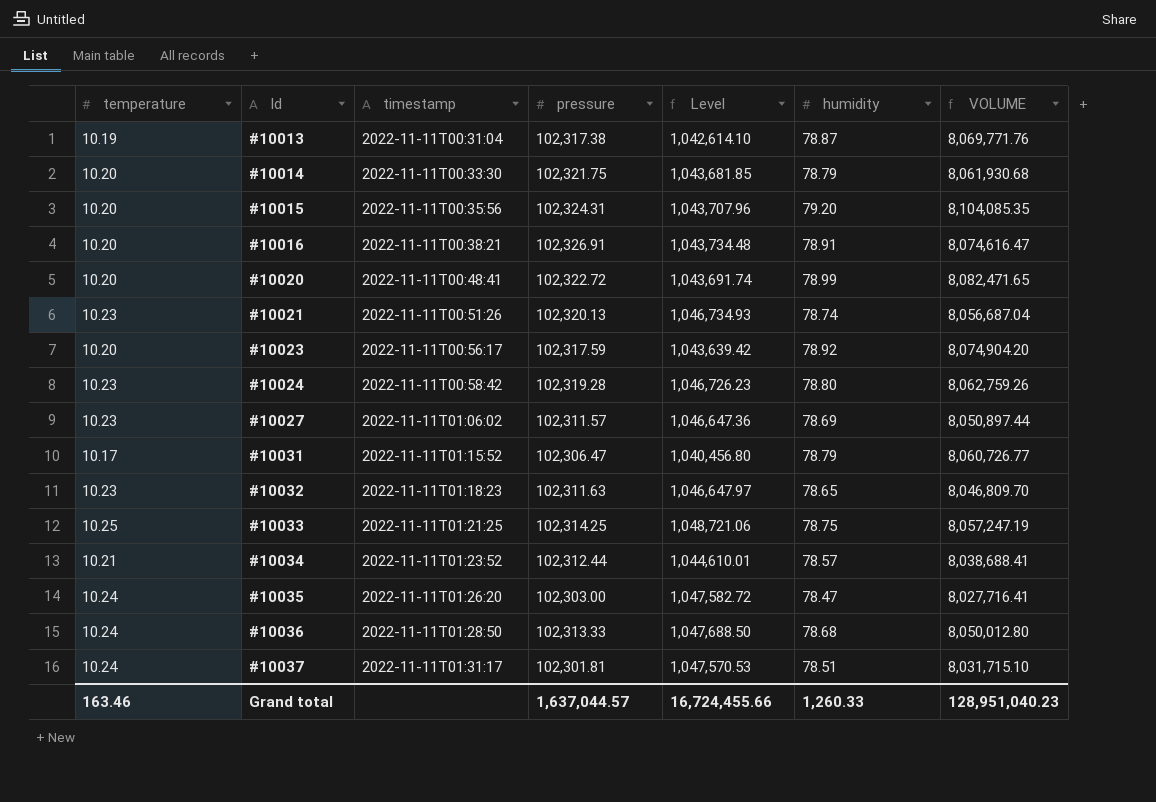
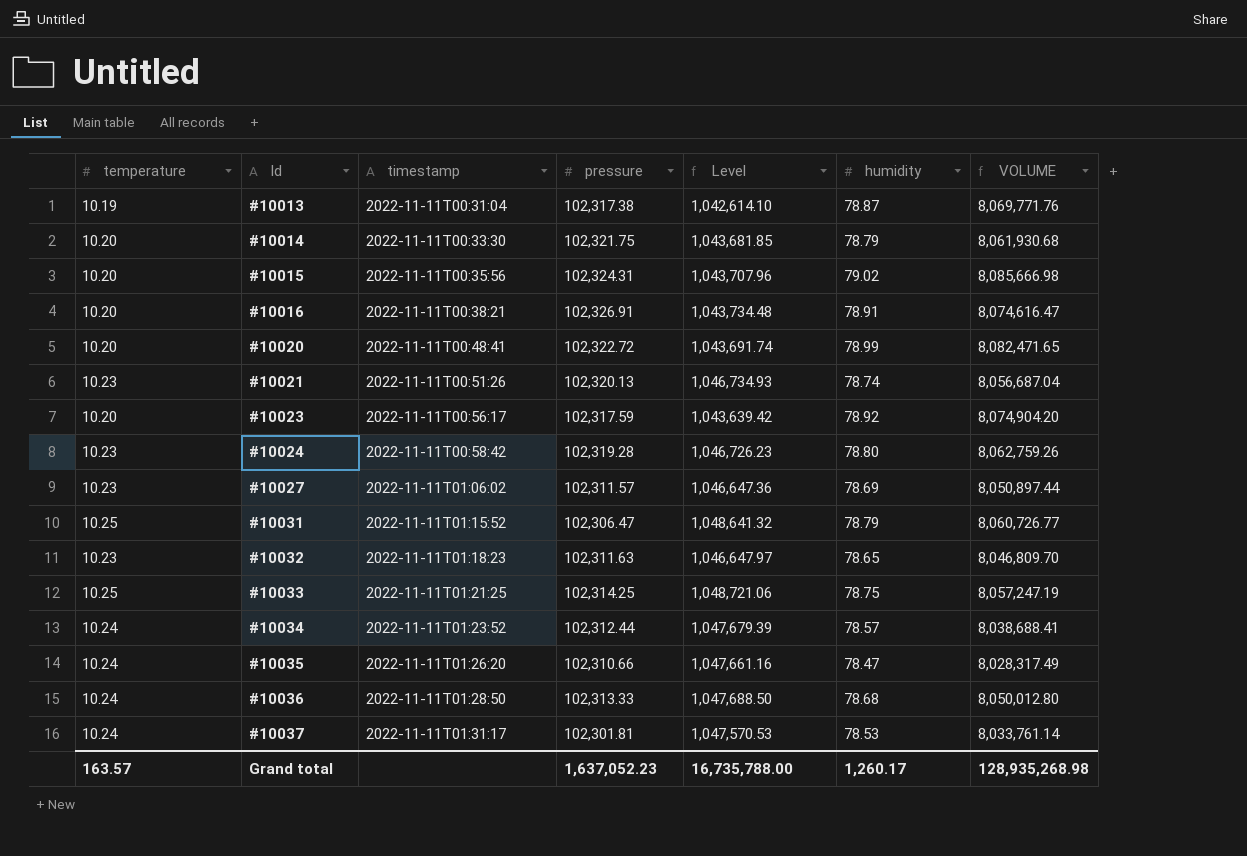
#10015 | humidity: 79.20 -> 79.02
#10015 | VOLUME: 8,104,085.35 -> 8,085,666.98
#10031 | temperature: 10.17 -> 10.25
#10031 | Level: 1,040,456.80 -> 1,048,641.32
#10034 | temperature: 10.21 -> 10.24
#10034 | Level: 1,044,610.01 -> 1,047,679.39
#10035 | pressure: 102,303.00 -> 102,310.66
#10035 | Level: 1,047,582.72 -> 1,047,661.16
#10035 | VOLUME: 8,027,716.41 -> 8,028,317.49
#10037 | humidity: 78.51 -> 78.53
#10037 | VOLUME: 8,031,715.10 -> 8,033,761.14
Grand total | temperature: 163.46 -> 163.57
Grand total | pressure: 1,637,044.57 -> 1,637,052.23
Grand total | Level: 16,724,455.66 -> 16,735,788.00
Grand total | humidity: 1,260.33 -> 1,260.17
Grand total | VOLUME: 128,951,040.23 -> 128,935,268.98

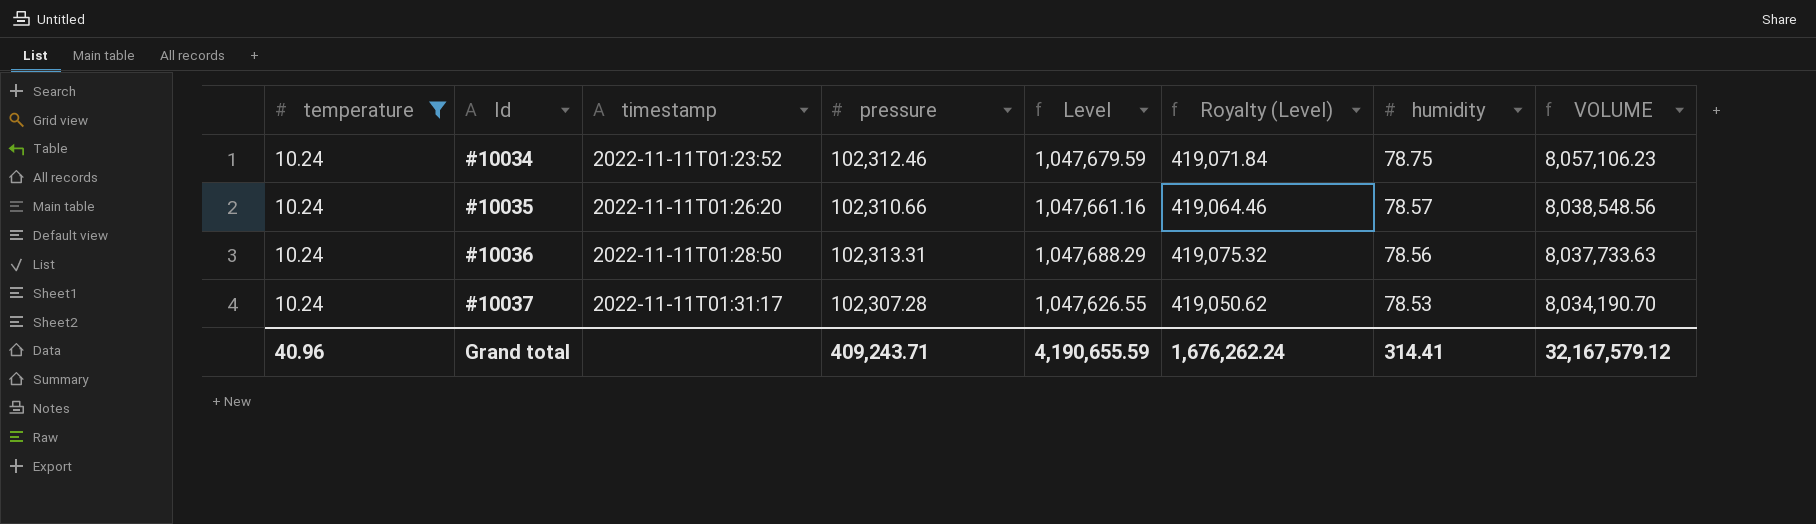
filter: none -> temperature = 10.24
column Royalty (Level) | formula: none -> [Level] * 0.4
#10034 | pressure: 102,312.44 -> 102,312.46
#10034 | Level: 1,047,679.39 -> 1,047,679.59
#10034 | humidity: 78.57 -> 78.75
#10034 | VOLUME: 8,038,688.41 -> 8,057,106.23
#10035 | humidity: 78.47 -> 78.57
#10035 | VOLUME: 8,028,317.49 -> 8,038,548.56
#10036 | pressure: 102,313.33 -> 102,313.31
#10036 | Level: 1,047,688.50 -> 1,047,688.29
#10036 | humidity: 78.68 -> 78.56
#10036 | VOLUME: 8,050,012.80 -> 8,037,733.63
#10037 | pressure: 102,301.81 -> 102,307.28
#10037 | Level: 1,047,570.53 -> 1,047,626.55
#10037 | VOLUME: 8,033,761.14 -> 8,034,190.70
Grand total | temperature: 163.57 -> 40.96
Grand total | pressure: 1,637,052.23 -> 409,243.71
Grand total | Level: 16,735,788.00 -> 4,190,655.59
Grand total | humidity: 1,260.17 -> 314.41
Grand total | VOLUME: 128,935,268.98 -> 32,167,579.12

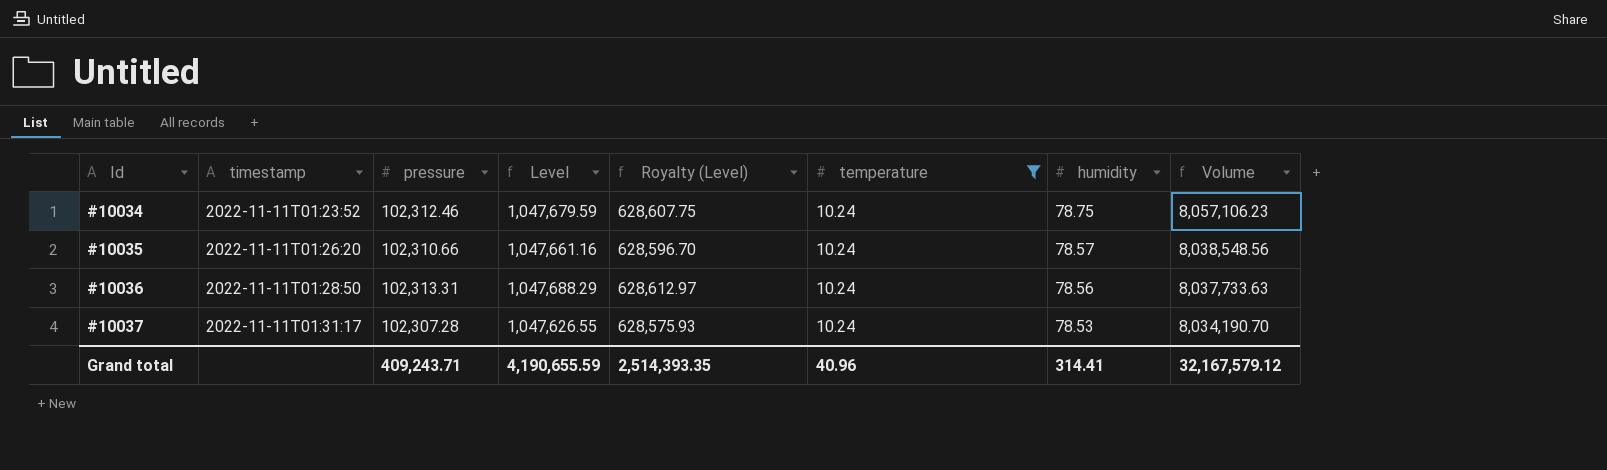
column Royalty (Level) | formula: [Level] * 0.4 -> [Level] * 0.6
column temperature | position: 1 -> 6
column name: VOLUME -> Volume
Grand total | Royalty (Level): 1,676,262.24 -> 2,514,393.35

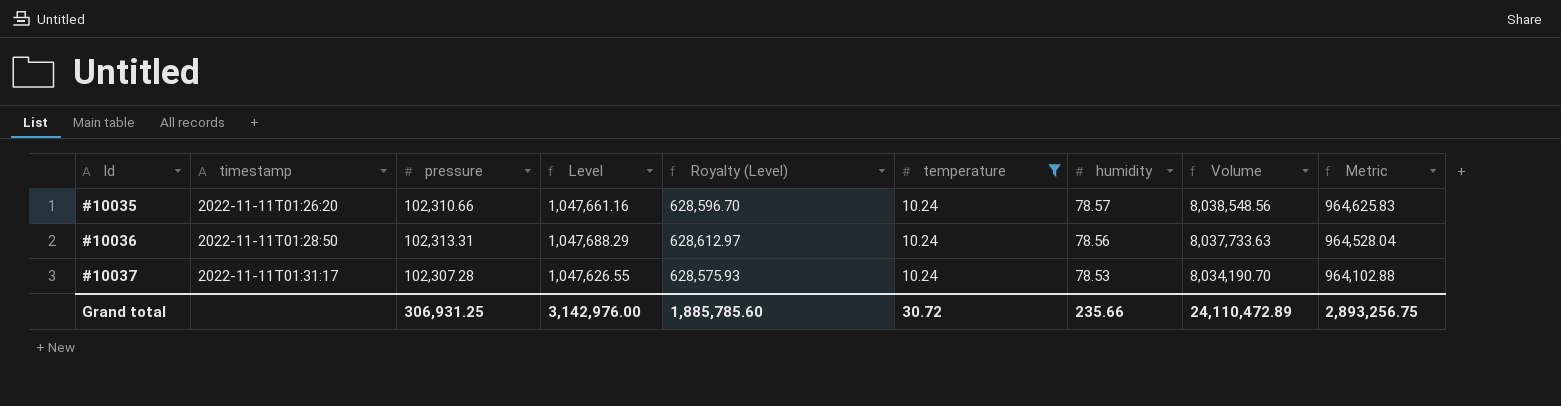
column Metric | formula: none -> [Volume] * 0.12
row #10034: 2022-11-11T01:23:52 | 102,312.46 | 1,047,679.59 | 628,607.75 | 10.24 | 78.75 | 8,057,106.23 -> none
Grand total | pressure: 409,243.71 -> 306,931.25
Grand total | Level: 4,190,655.59 -> 3,142,976.00
Grand total | Royalty (Level): 2,514,393.35 -> 1,885,785.60
Grand total | temperature: 40.96 -> 30.72
Grand total | humidity: 314.41 -> 235.66
Grand total | Volume: 32,167,579.12 -> 24,110,472.89

